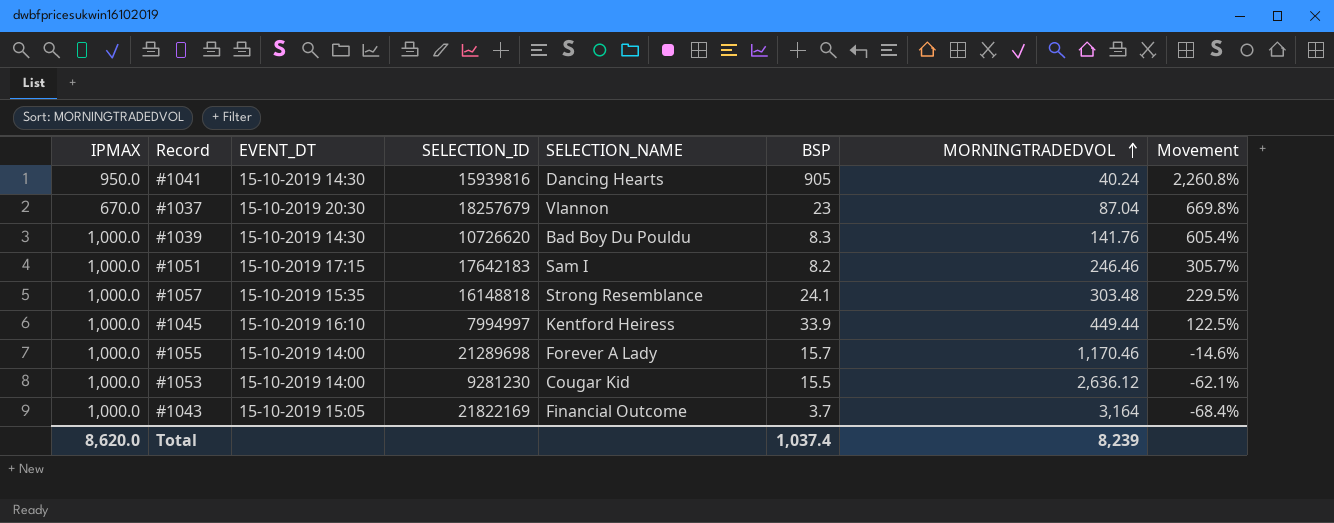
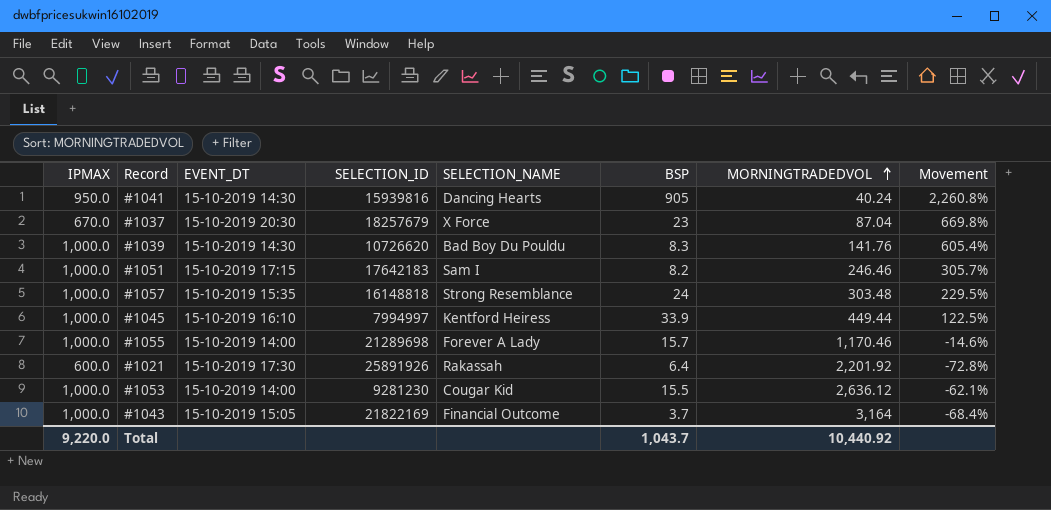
#1037 | SELECTION_NAME: Vlannon -> X Force
#1057 | BSP: 24.1 -> 24
row #1021: none -> 600.0 | 15-10-2019 17:30 | 25891926 | Rakassah | 6.4 | 2,201.92 | -72.8%
Total | IPMAX: 8,620.0 -> 9,220.0
Total | BSP: 1,037.4 -> 1,043.7
Total | MORNINGTRADEDVOL: 8,239 -> 10,440.92

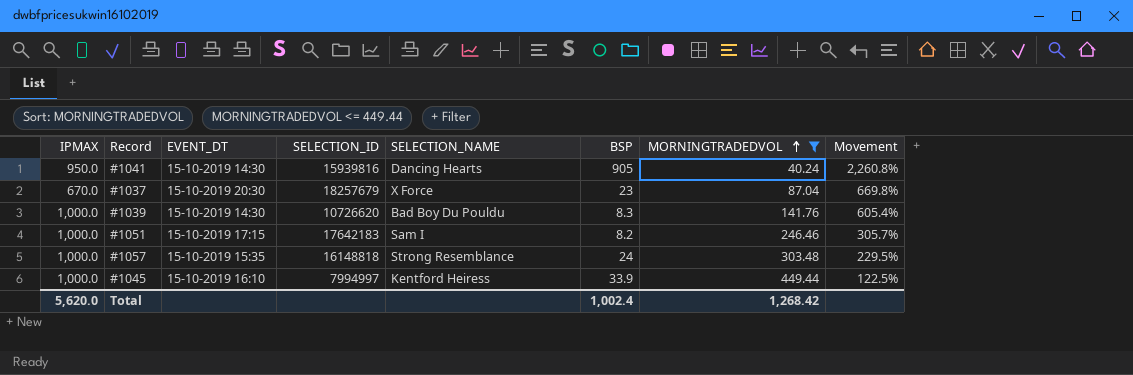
filter: none -> MORNINGTRADEDVOL <= 449.44
Total | IPMAX: 9,220.0 -> 5,620.0
Total | BSP: 1,043.7 -> 1,002.4
Total | MORNINGTRADEDVOL: 10,440.92 -> 1,268.42

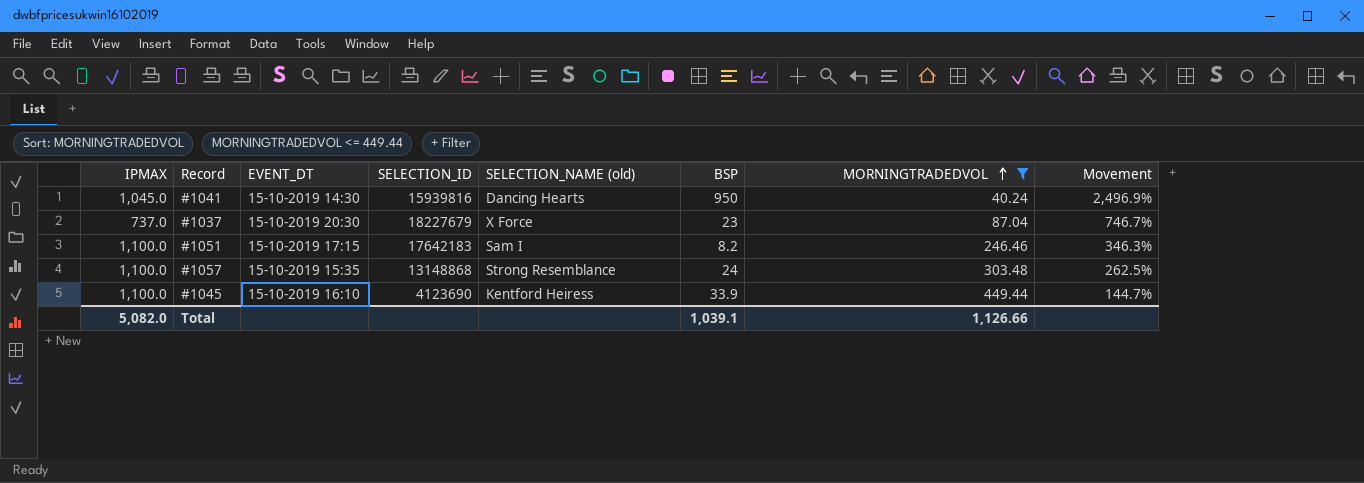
column name: SELECTION_NAME -> SELECTION_NAME (old)
row #1039: 1,000.0 | 15-10-2019 14:30 | 10726620 | Bad Boy Du Pouldu | 8.3 | 141.76 | 605.4% -> none
#1041 | IPMAX: 950.0 -> 1,045.0
#1041 | BSP: 905 -> 950
#1041 | Movement: 2,260.8% -> 2,496.9%
#1037 | IPMAX: 670.0 -> 737.0
#1037 | SELECTION_ID: 18257679 -> 18227679
#1037 | Movement: 669.8% -> 746.7%
#1051 | IPMAX: 1,000.0 -> 1,100.0
#1051 | Movement: 305.7% -> 346.3%
#1057 | IPMAX: 1,000.0 -> 1,100.0
#1057 | SELECTION_ID: 16148818 -> 13148868
#1057 | Movement: 229.5% -> 262.5%
#1045 | IPMAX: 1,000.0 -> 1,100.0
#1045 | SELECTION_ID: 7994997 -> 4123690
#1045 | Movement: 122.5% -> 144.7%
Total | IPMAX: 5,620.0 -> 5,082.0
Total | BSP: 1,002.4 -> 1,039.1
Total | MORNINGTRADEDVOL: 1,268.42 -> 1,126.66

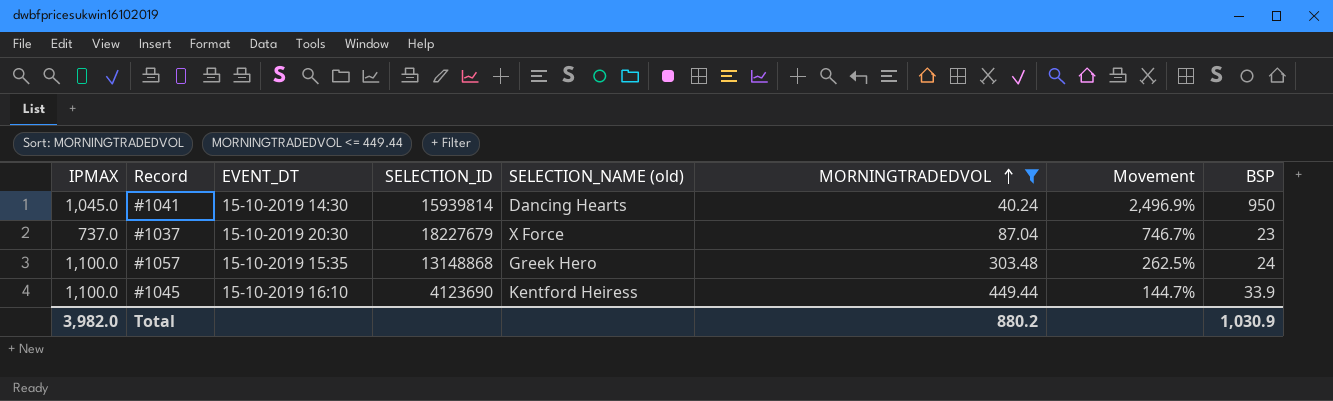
column BSP | position: 6 -> 8
row #1051: 1,100.0 | 15-10-2019 17:15 | 17642183 | Sam I | 8.2 | 246.46 | 346.3% -> none
#1041 | SELECTION_ID: 15939816 -> 15939814
#1057 | SELECTION_NAME (old): Strong Resemblance -> Greek Hero
Total | IPMAX: 5,082.0 -> 3,982.0
Total | MORNINGTRADEDVOL: 1,126.66 -> 880.2
Total | BSP: 1,039.1 -> 1,030.9

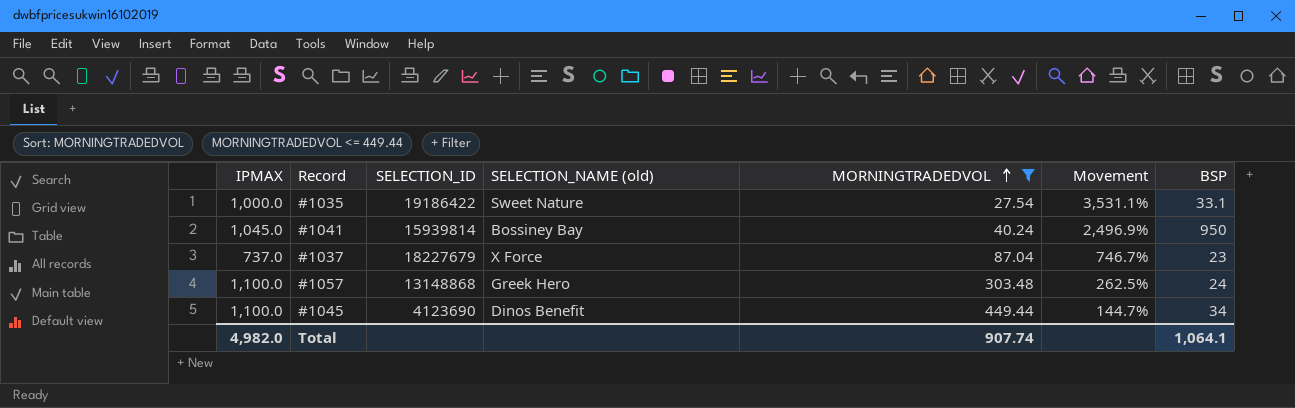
column EVENT_DT | position: 3 -> none
row #1035: none -> 1,000.0 | 19186422 | Sweet Nature | 27.54 | 3,531.1% | 33.1
#1041 | SELECTION_NAME (old): Dancing Hearts -> Bossiney Bay
#1045 | SELECTION_NAME (old): Kentford Heiress -> Dinos Benefit
#1045 | BSP: 33.9 -> 34
Total | IPMAX: 3,982.0 -> 4,982.0
Total | MORNINGTRADEDVOL: 880.2 -> 907.74
Total | BSP: 1,030.9 -> 1,064.1

